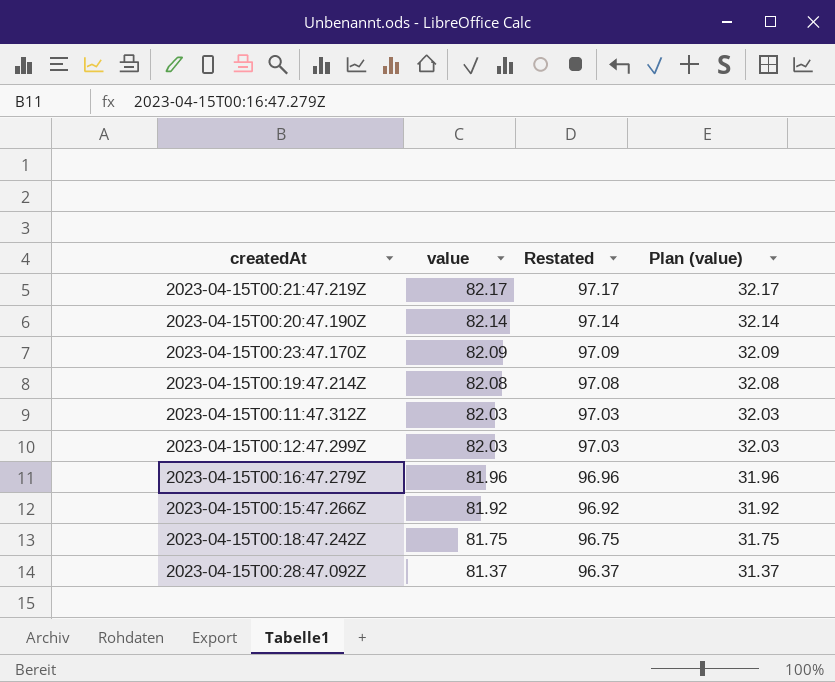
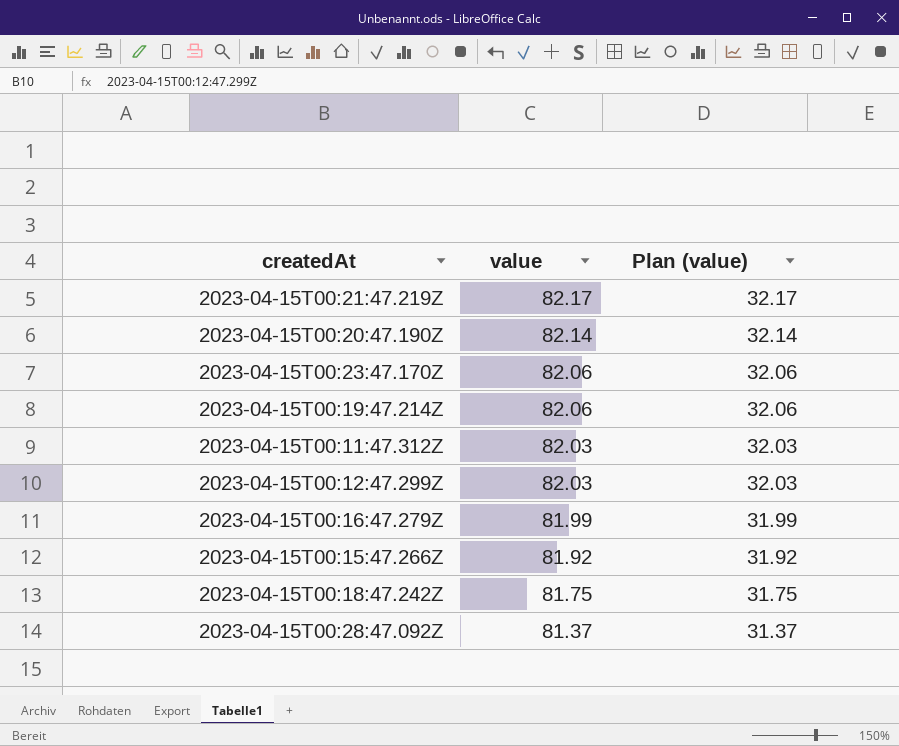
column Restated | formula: [value] + 15 -> none
2023-04-15T00:23:47.170Z | value: 82.09 -> 82.06
2023-04-15T00:23:47.170Z | Plan (value): 32.09 -> 32.06
2023-04-15T00:19:47.214Z | value: 82.08 -> 82.06
2023-04-15T00:19:47.214Z | Plan (value): 32.08 -> 32.06
2023-04-15T00:16:47.279Z | value: 81.96 -> 81.99
2023-04-15T00:16:47.279Z | Plan (value): 31.96 -> 31.99

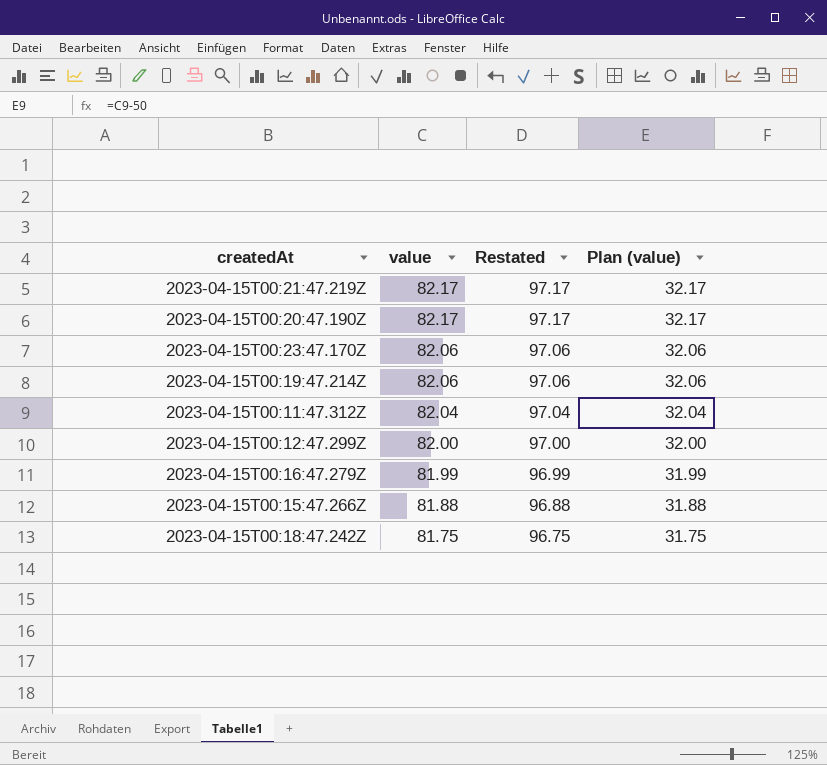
column Restated | formula: none -> [value] + 15
row 2023-04-15T00:28:47.092Z: 81.37 | 31.37 -> none
2023-04-15T00:20:47.190Z | value: 82.14 -> 82.17
2023-04-15T00:20:47.190Z | Plan (value): 32.14 -> 32.17
2023-04-15T00:11:47.312Z | value: 82.03 -> 82.04
2023-04-15T00:11:47.312Z | Plan (value): 32.03 -> 32.04
2023-04-15T00:12:47.299Z | value: 82.03 -> 82.00
2023-04-15T00:12:47.299Z | Plan (value): 32.03 -> 32.00
2023-04-15T00:15:47.266Z | value: 81.92 -> 81.88
2023-04-15T00:15:47.266Z | Plan (value): 31.92 -> 31.88

